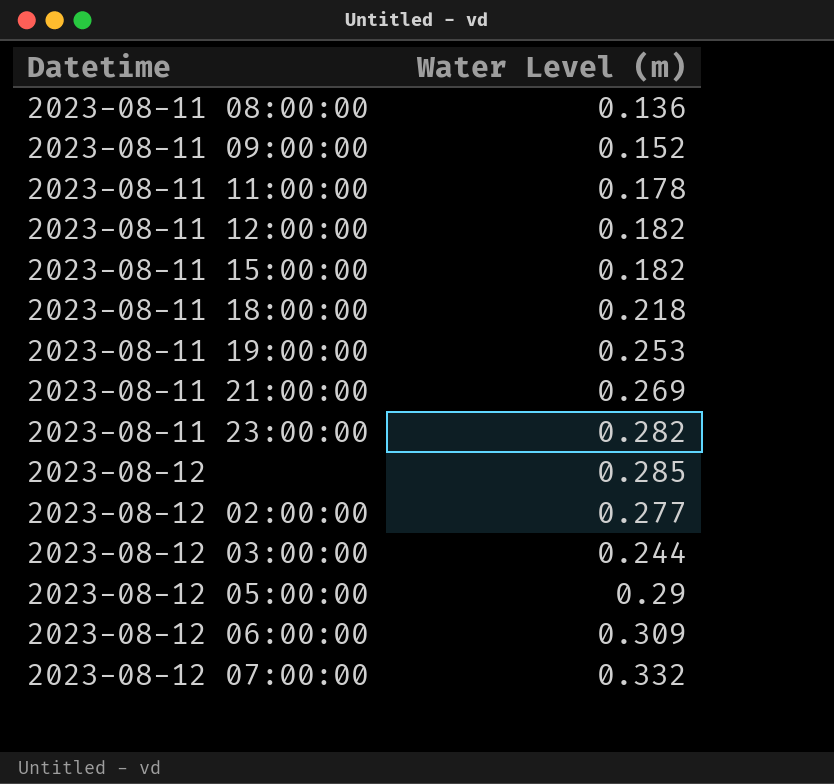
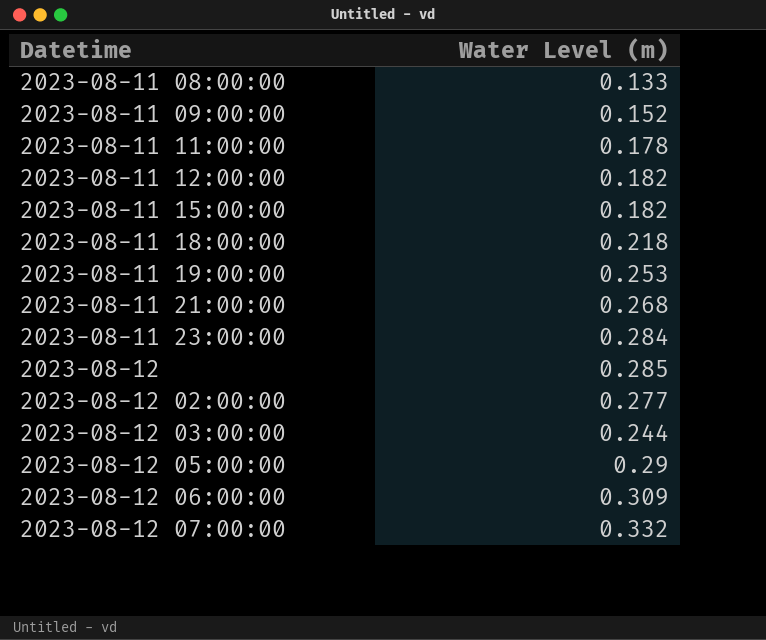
2023-08-11 08:00:00 | Water Level (m): 0.136 -> 0.133
2023-08-11 21:00:00 | Water Level (m): 0.269 -> 0.268
2023-08-11 23:00:00 | Water Level (m): 0.282 -> 0.284

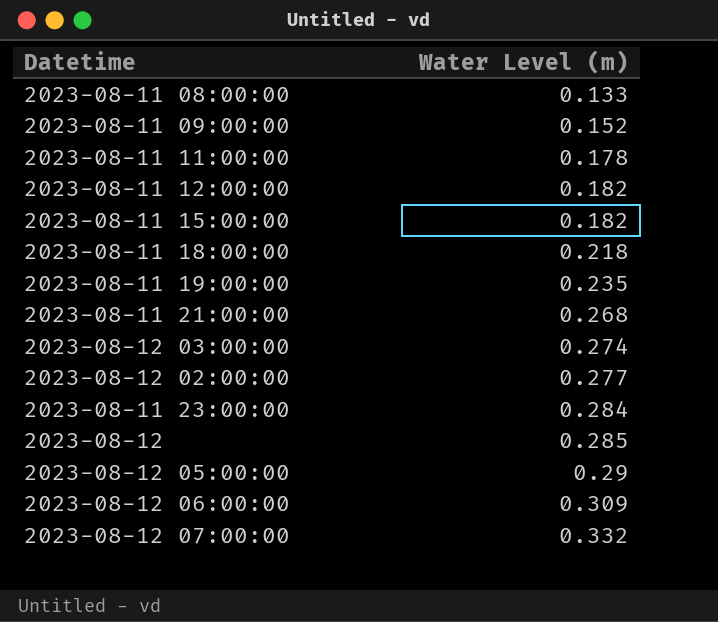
row order: Datetime ascending -> Water Level (m) ascending
2023-08-11 19:00:00 | Water Level (m): 0.253 -> 0.235
2023-08-12 03:00:00 | Water Level (m): 0.244 -> 0.274

